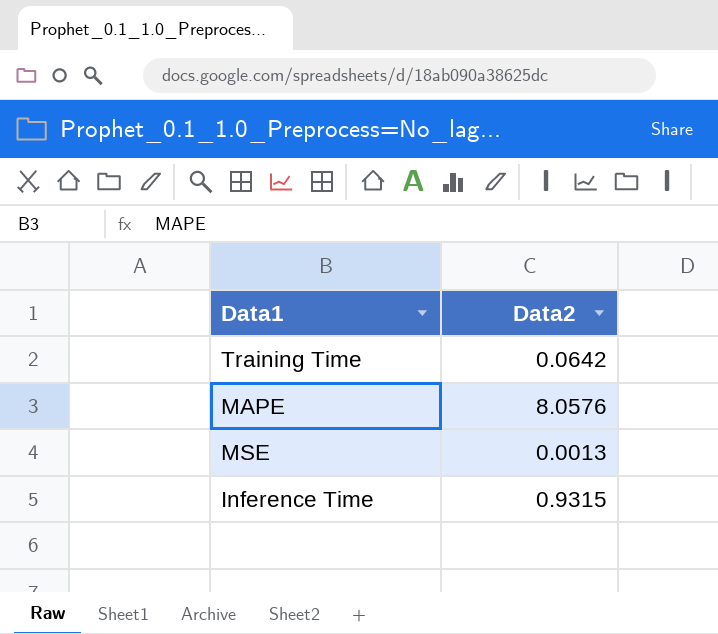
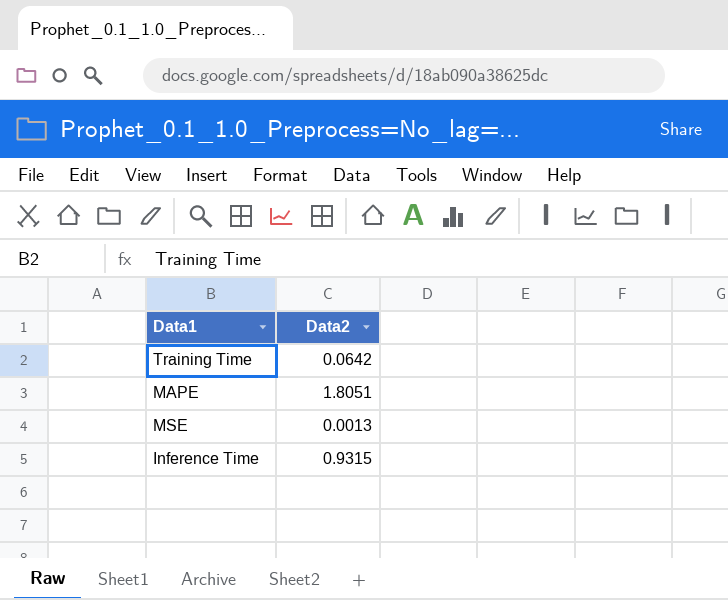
MAPE | Data2: 8.0576 -> 1.8051

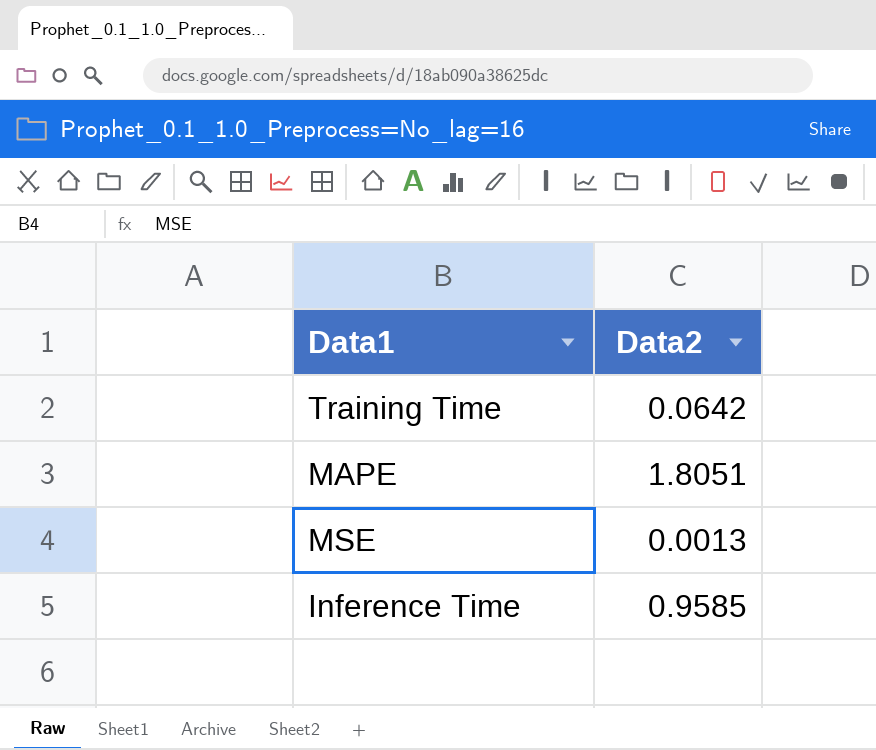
Inference Time | Data2: 0.9315 -> 0.9585

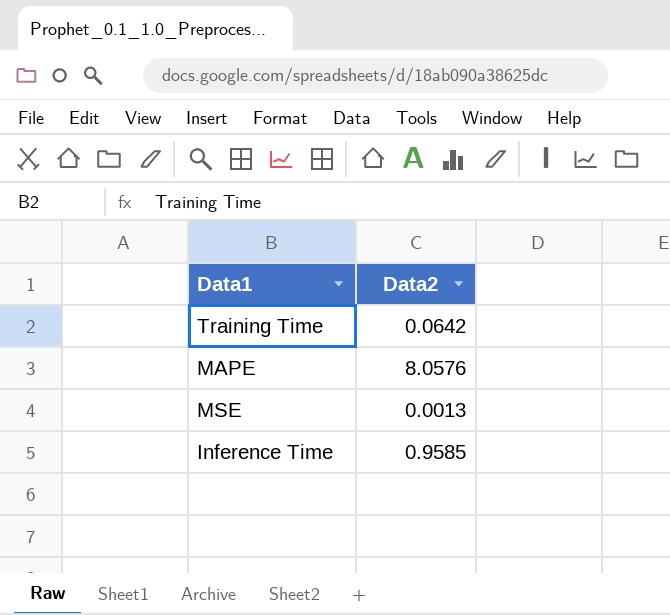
MAPE | Data2: 1.8051 -> 8.0576

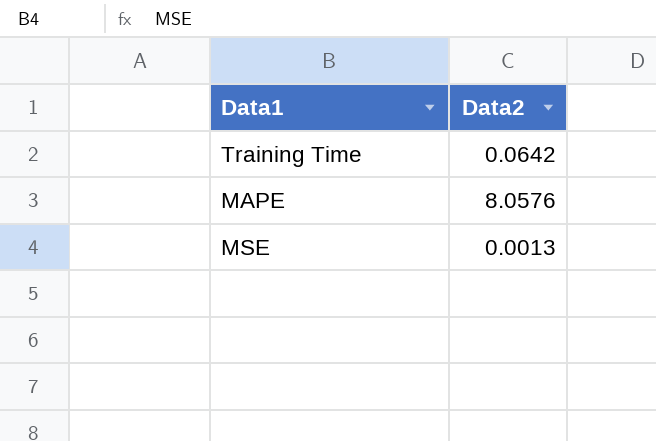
row Inference Time: 0.9585 -> none

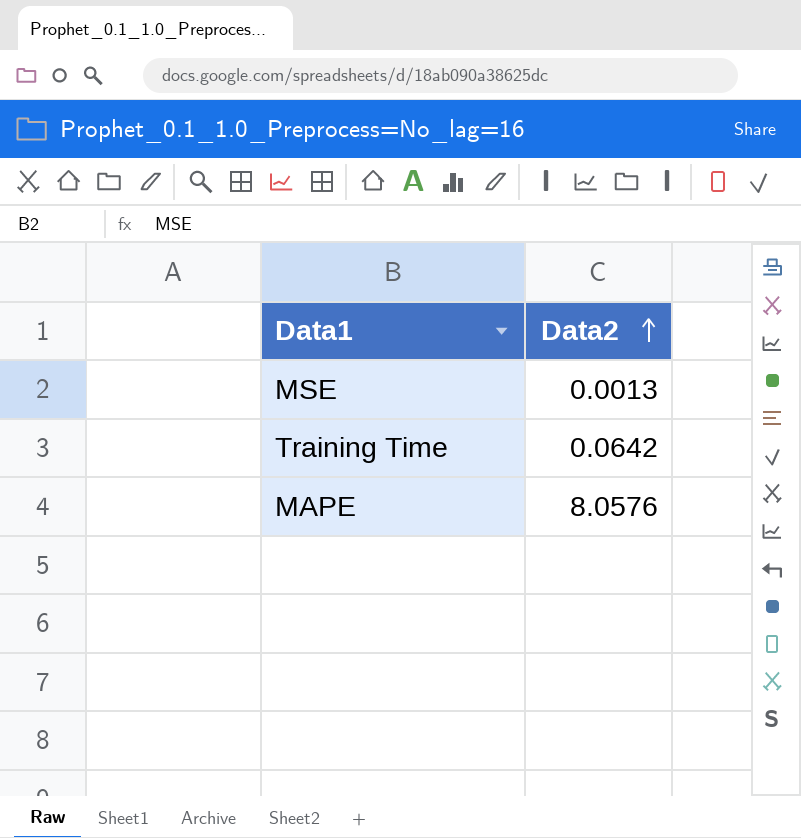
row order: none -> Data2 ascending

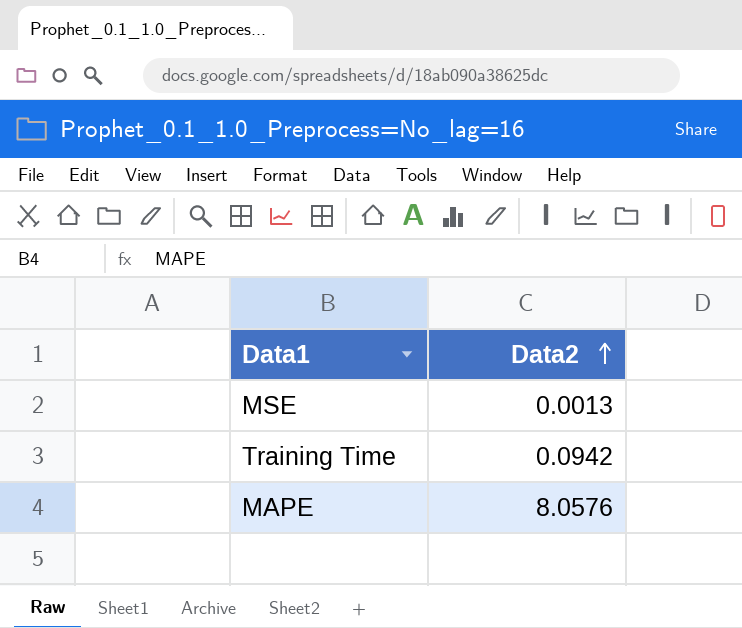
Training Time | Data2: 0.0642 -> 0.0942

